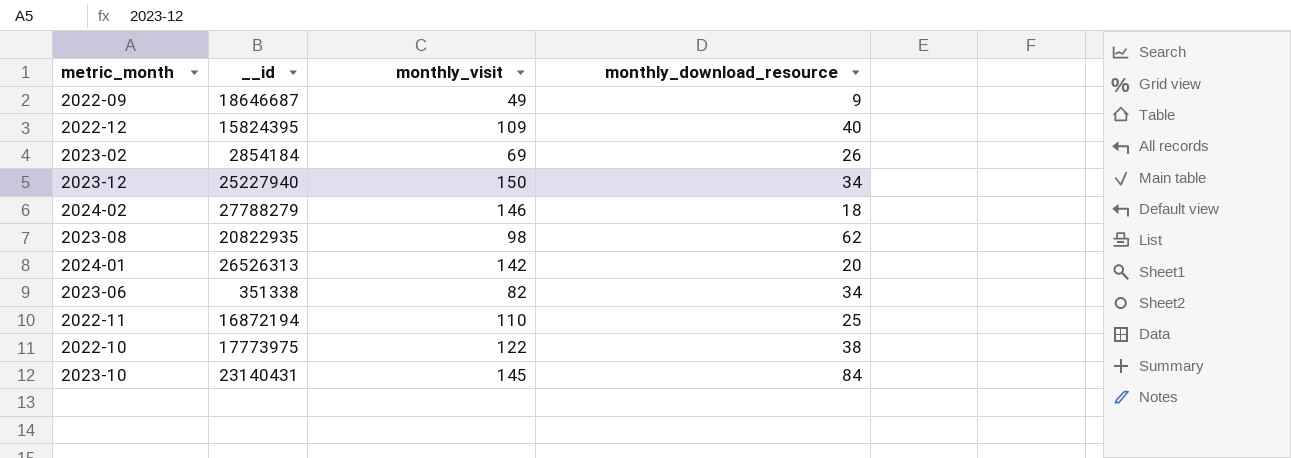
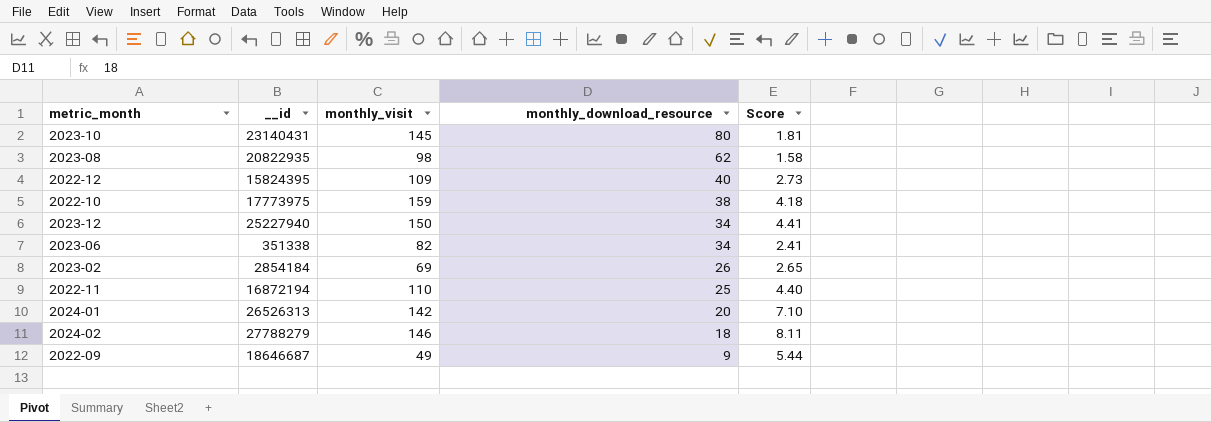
row order: none -> monthly_download_resource descending
column Score | formula: none -> [monthly_visit] / [monthly_download_resource]
2023-10 | monthly_download_resource: 84 -> 80
2022-10 | monthly_visit: 122 -> 159

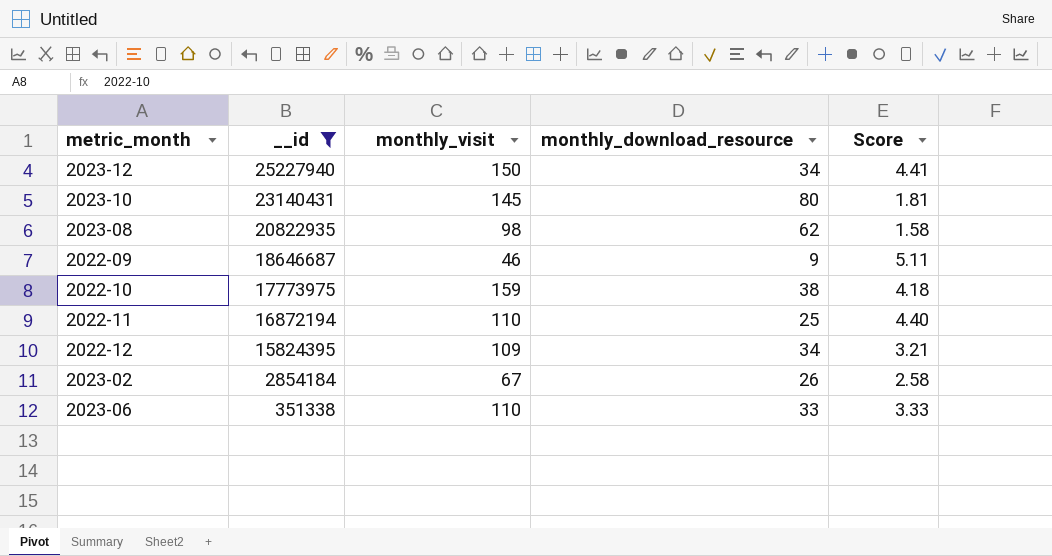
filter: none -> __id <= 25227940
row order: monthly_download_resource descending -> __id descending
2022-09 | monthly_visit: 49 -> 46
2022-09 | Score: 5.44 -> 5.11
2022-12 | monthly_download_resource: 40 -> 34
2022-12 | Score: 2.73 -> 3.21
2023-02 | monthly_visit: 69 -> 67
2023-02 | Score: 2.65 -> 2.58
2023-06 | monthly_visit: 82 -> 110
2023-06 | monthly_download_resource: 34 -> 33
2023-06 | Score: 2.41 -> 3.33

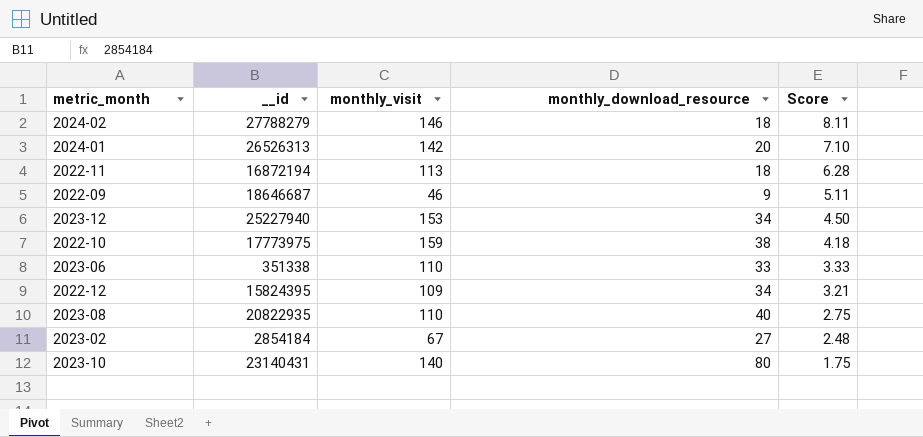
filter: __id <= 25227940 -> none
row order: __id descending -> Score descending
2022-11 | monthly_visit: 110 -> 113
2022-11 | monthly_download_resource: 25 -> 18
2022-11 | Score: 4.40 -> 6.28
2023-12 | monthly_visit: 150 -> 153
2023-12 | Score: 4.41 -> 4.50
2023-08 | monthly_visit: 98 -> 110
2023-08 | monthly_download_resource: 62 -> 40
2023-08 | Score: 1.58 -> 2.75
2023-02 | monthly_download_resource: 26 -> 27
2023-02 | Score: 2.58 -> 2.48
2023-10 | monthly_visit: 145 -> 140
2023-10 | Score: 1.81 -> 1.75

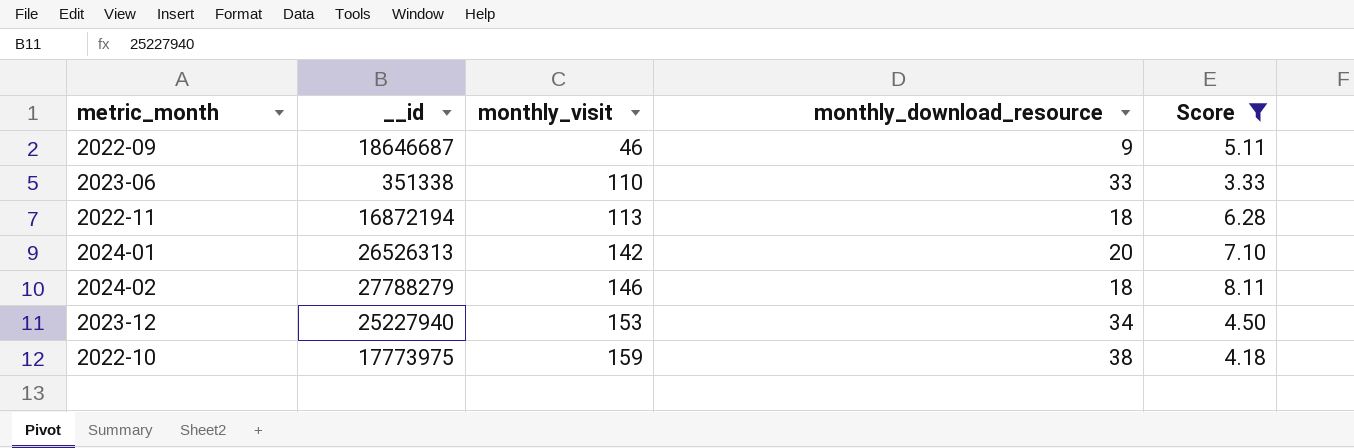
filter: none -> Score >= 3.33
row order: Score descending -> monthly_visit ascending

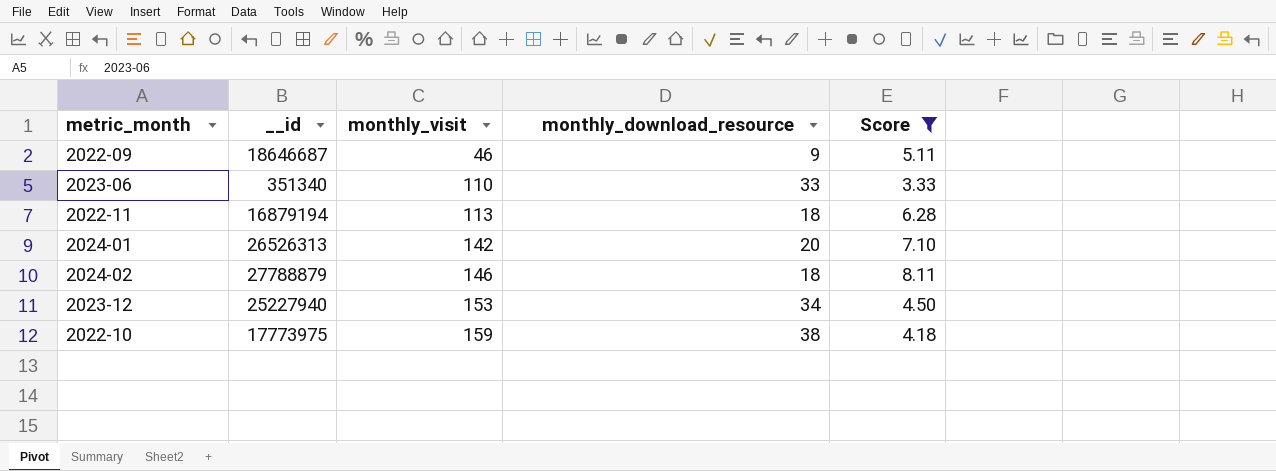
2023-06 | __id: 351338 -> 351340
2022-11 | __id: 16872194 -> 16879194
2024-02 | __id: 27788279 -> 27788879

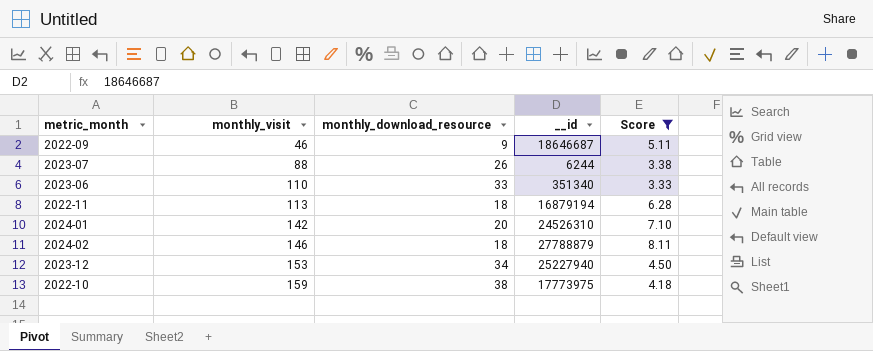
column __id | position: 2 -> 4
row 2023-07: none -> 88 | 26 | 6244 | 3.38
2024-01 | __id: 26526313 -> 24526310

